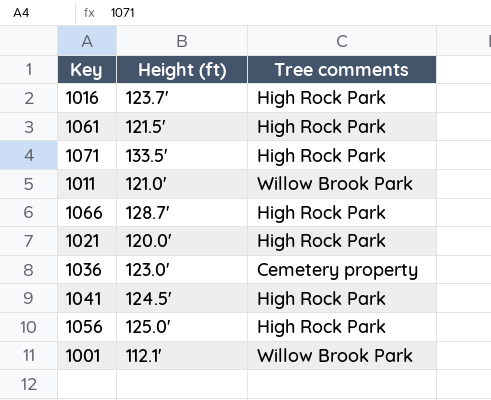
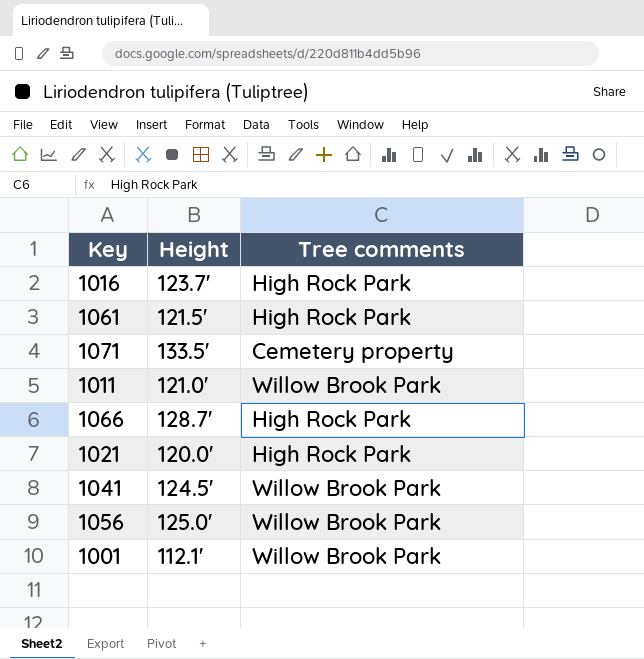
column name: Height (ft) -> Height
row 1036: 123.0' | Cemetery property -> none
1071 | Tree comments: High Rock Park -> Cemetery property
1041 | Tree comments: High Rock Park -> Willow Brook Park
1056 | Tree comments: High Rock Park -> Willow Brook Park

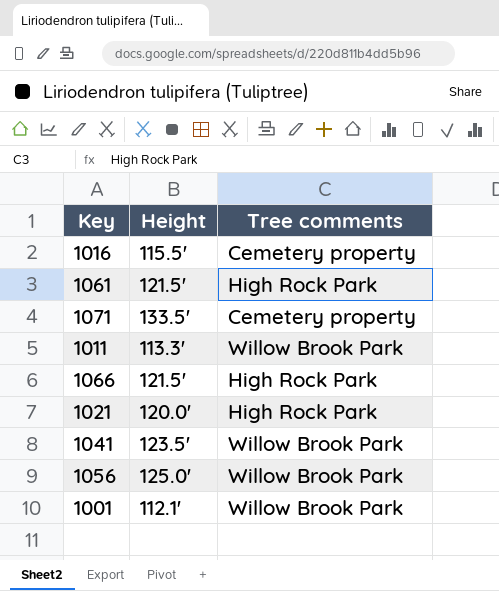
1016 | Height: 123.7' -> 115.5'
1016 | Tree comments: High Rock Park -> Cemetery property
1011 | Height: 121.0' -> 113.3'
1066 | Height: 128.7' -> 121.5'
1041 | Height: 124.5' -> 123.5'

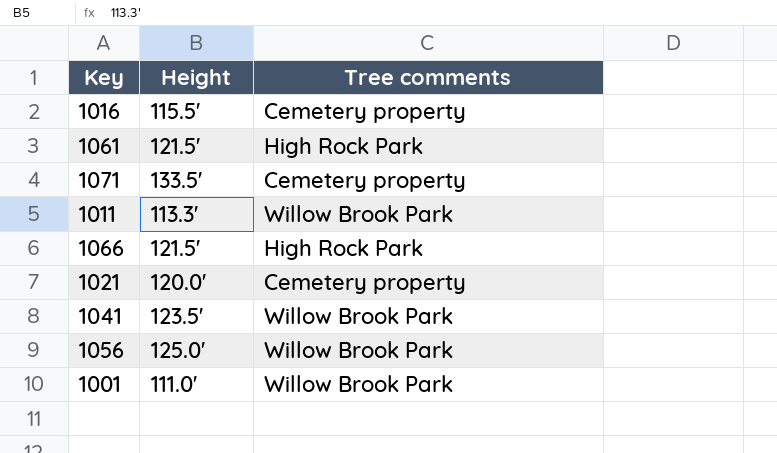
1021 | Tree comments: High Rock Park -> Cemetery property
1001 | Height: 112.1' -> 111.0'

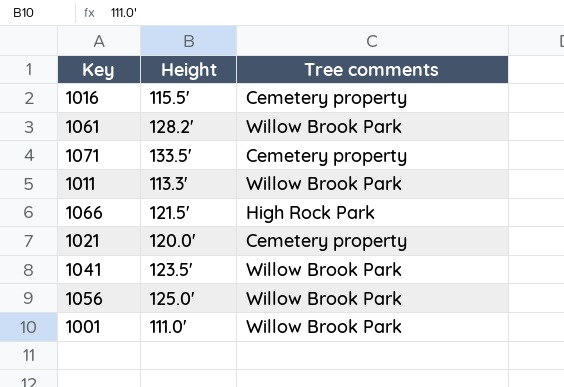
1061 | Height: 121.5' -> 128.2'
1061 | Tree comments: High Rock Park -> Willow Brook Park

